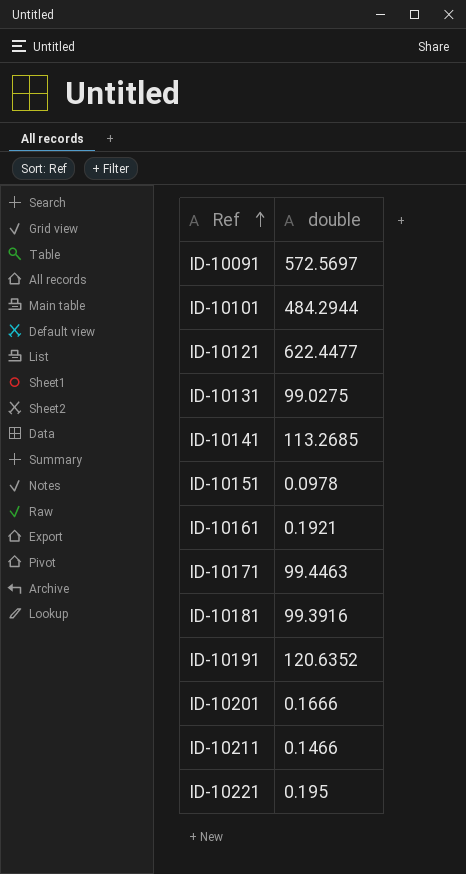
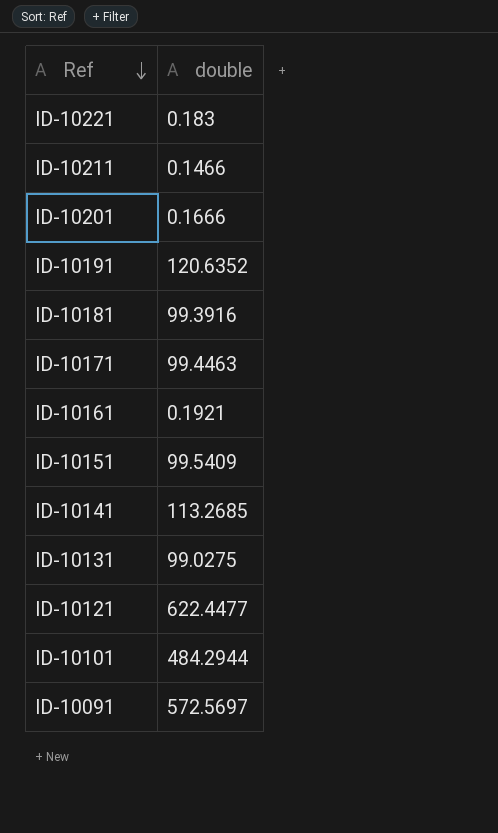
row order: Ref ascending -> Ref descending
ID-10221 | double: 0.195 -> 0.183
ID-10151 | double: 0.0978 -> 99.5409

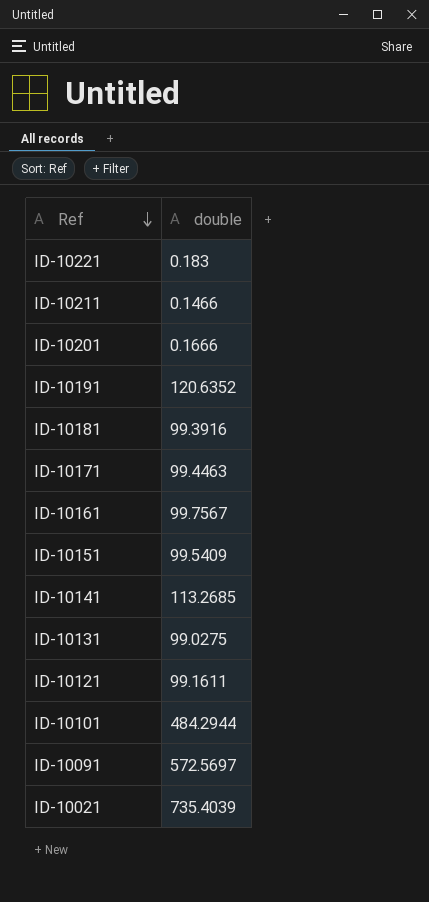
ID-10161 | double: 0.1921 -> 99.7567
ID-10121 | double: 622.4477 -> 99.1611
row ID-10021: none -> 735.4039

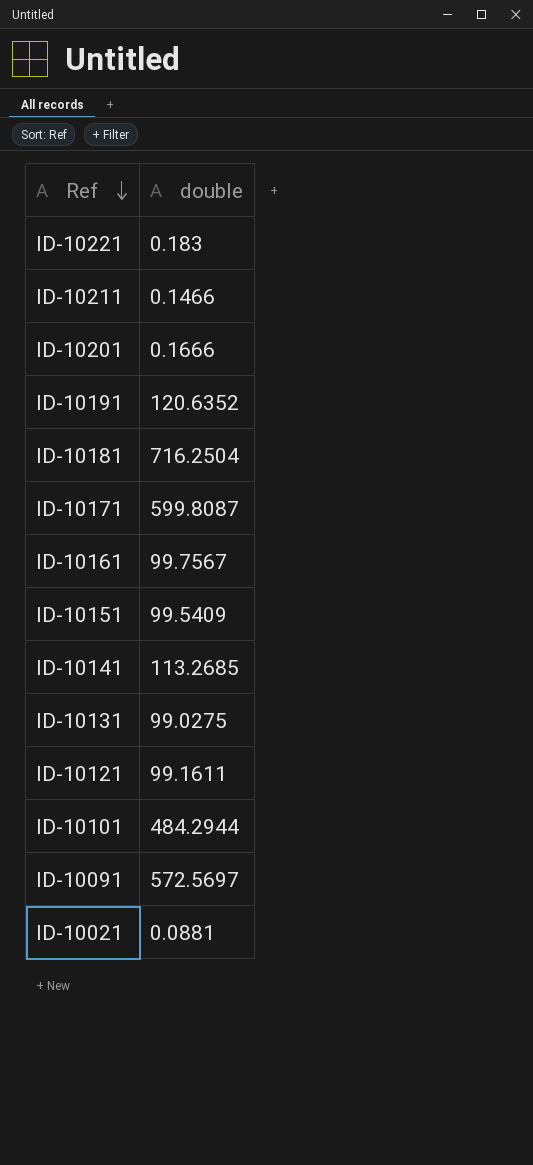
ID-10181 | double: 99.3916 -> 716.2504
ID-10171 | double: 99.4463 -> 599.8087
ID-10021 | double: 735.4039 -> 0.0881

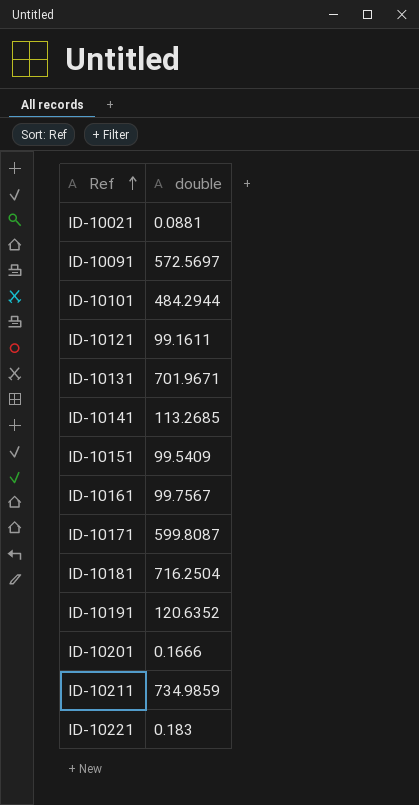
row order: Ref descending -> Ref ascending
ID-10131 | double: 99.0275 -> 701.9671
ID-10211 | double: 0.1466 -> 734.9859

